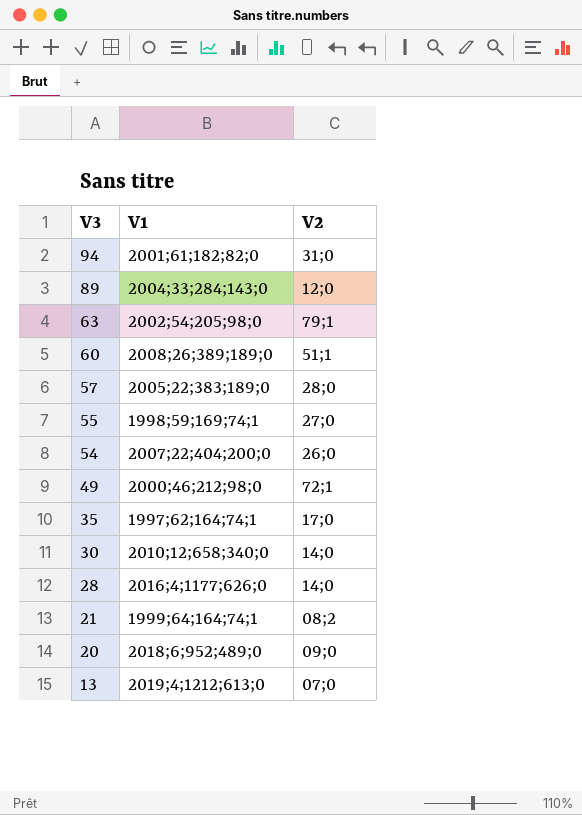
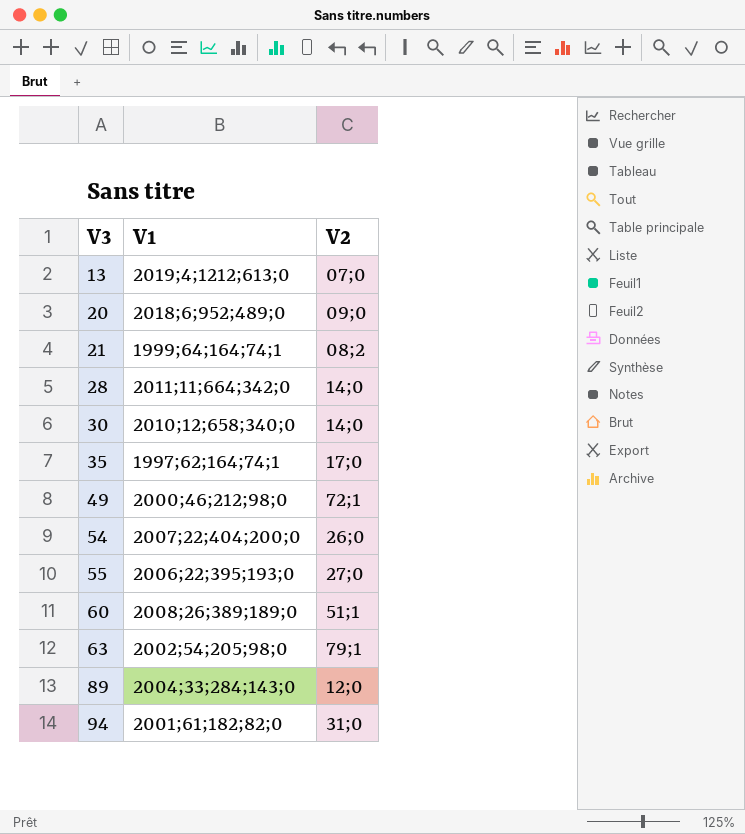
row order: V3 descending -> V3 ascending
row 57: 2005;22;383;189;0 | 28;0 -> none
28 | V1: 2016;4;1177;626;0 -> 2011;11;664;342;0
55 | V1: 1998;59;169;74;1 -> 2006;22;395;193;0

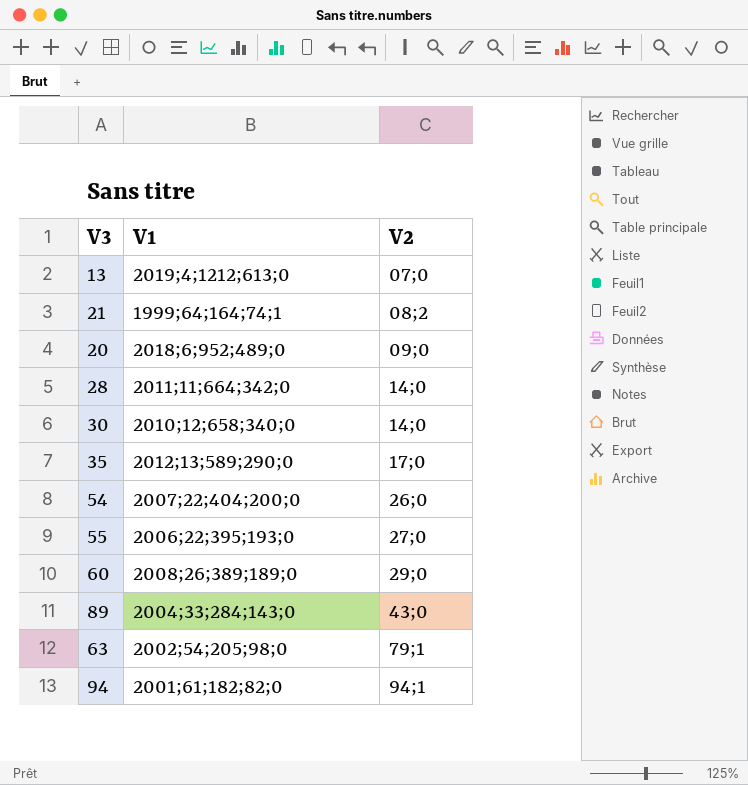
row order: V3 ascending -> V2 ascending
row 49: 2000;46;212;98;0 | 72;1 -> none
35 | V1: 1997;62;164;74;1 -> 2012;13;589;290;0
60 | V2: 51;1 -> 29;0
89 | V2: 12;0 -> 43;0
94 | V2: 31;0 -> 94;1

